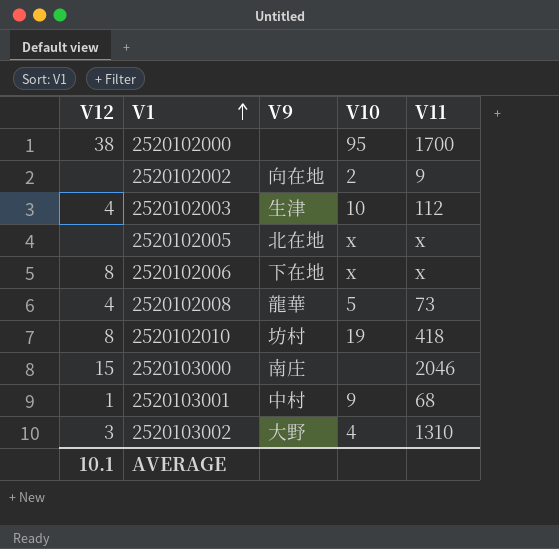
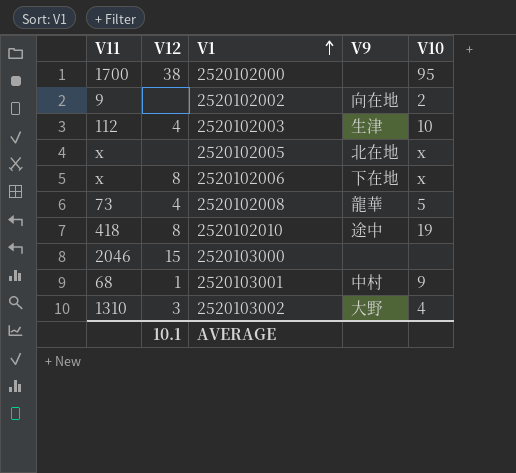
column V11 | position: 5 -> 1
2520102010 | V9: 坊村 -> 途中
2520103000 | V9: 南庄 -> none

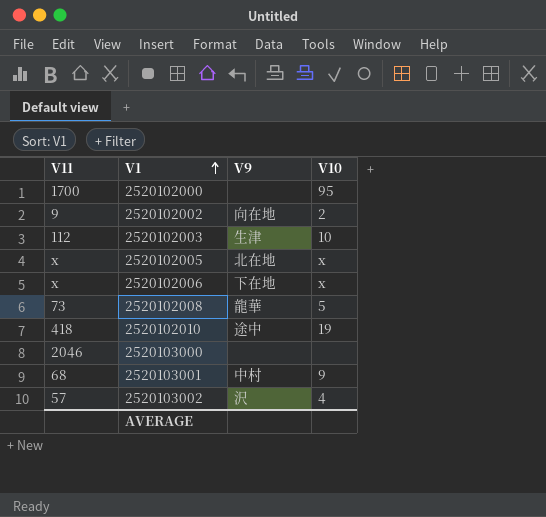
column V12 | position: 2 -> none
2520103002 | V11: 1310 -> 57
2520103002 | V9: 大野 -> 沢

